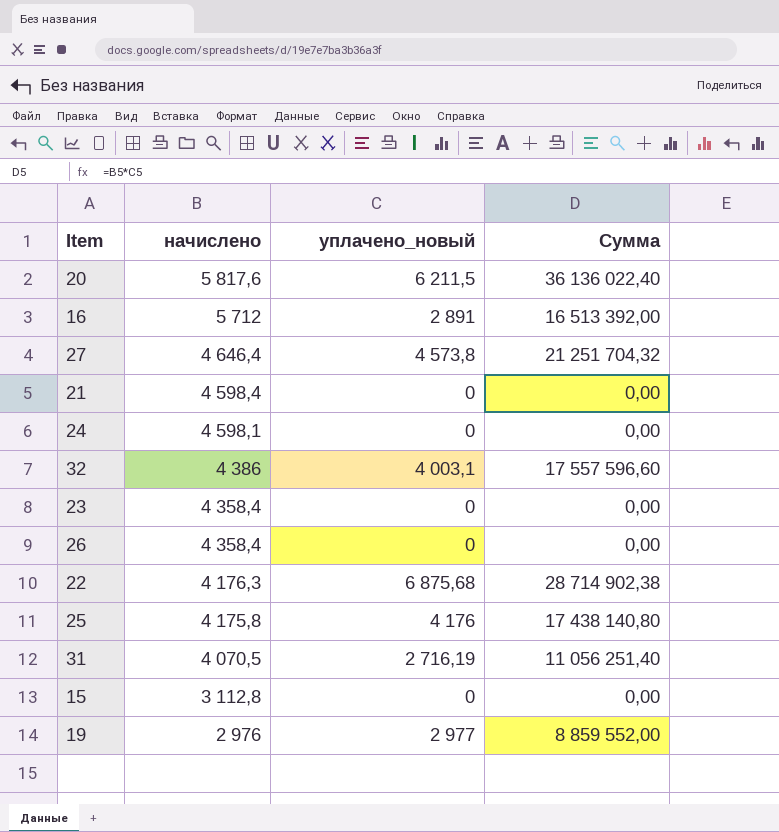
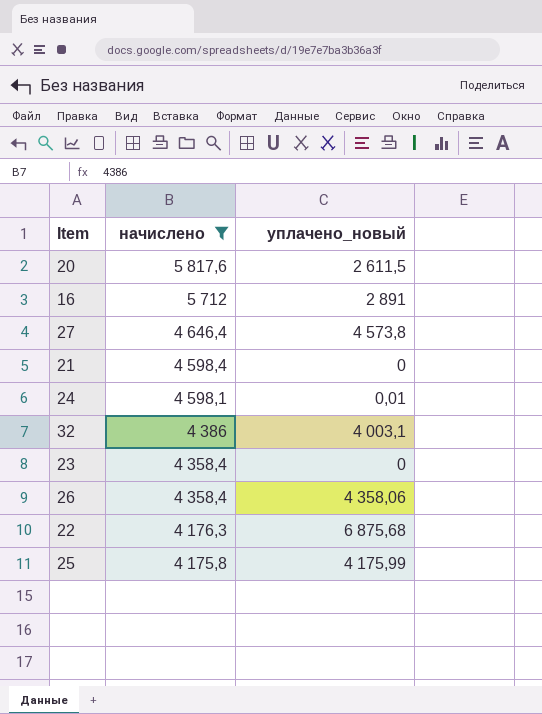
filter: none -> начислено >= 4 175,8
column Сумма | formula: [начислено] * [уплачено_новый] -> none
20 | уплачено_новый: 6 211,5 -> 2 611,5
24 | уплачено_новый: 0 -> 0,01
26 | уплачено_новый: 0 -> 4 358,06
25 | уплачено_новый: 4 176 -> 4 175,99

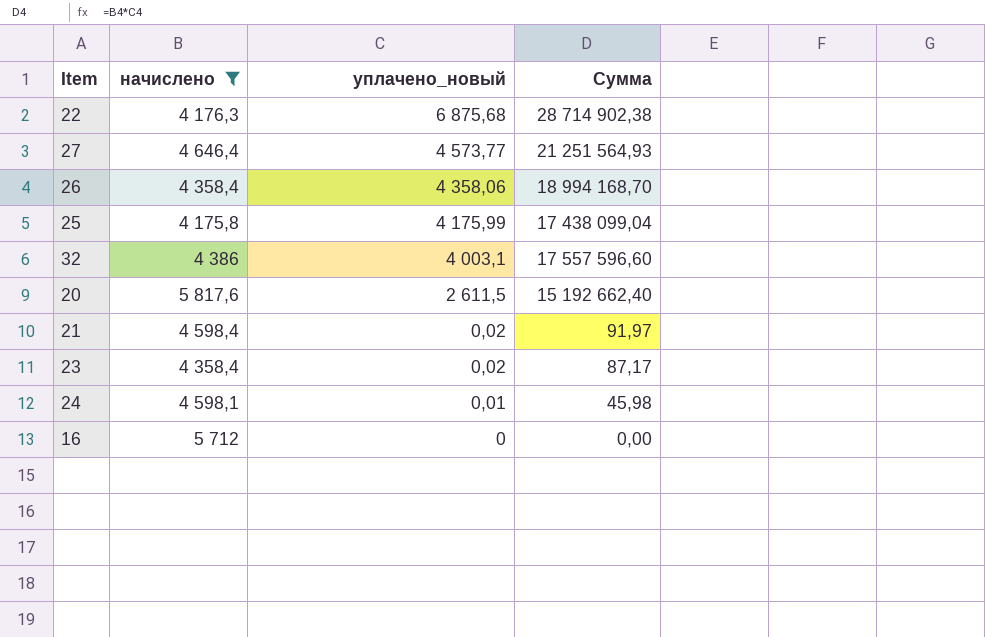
row order: начислено descending -> уплачено_новый descending
column Сумма | formula: none -> [начислено] * [уплачено_новый]
27 | уплачено_новый: 4 573,8 -> 4 573,77
21 | уплачено_новый: 0 -> 0,02
23 | уплачено_новый: 0 -> 0,02
16 | уплачено_новый: 2 891 -> 0

